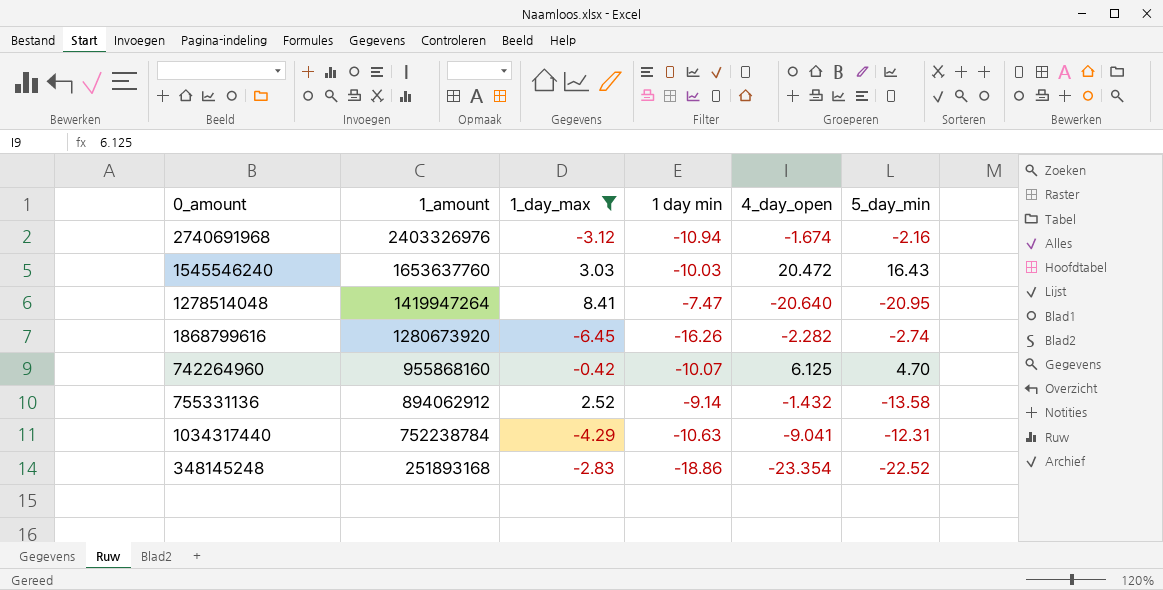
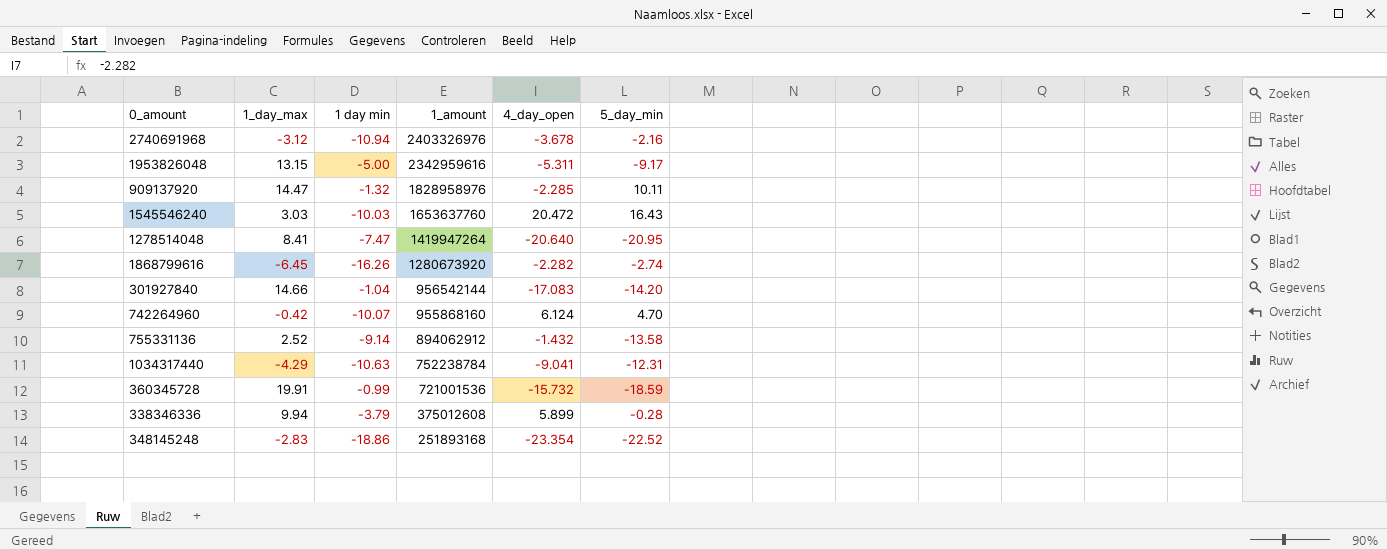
filter: 1_day_max <= 8.41 -> none
column 1_amount | position: 2 -> 4
2740691968 | 4_day_open: -1.674 -> -3.678
742264960 | 4_day_open: 6.125 -> 6.124

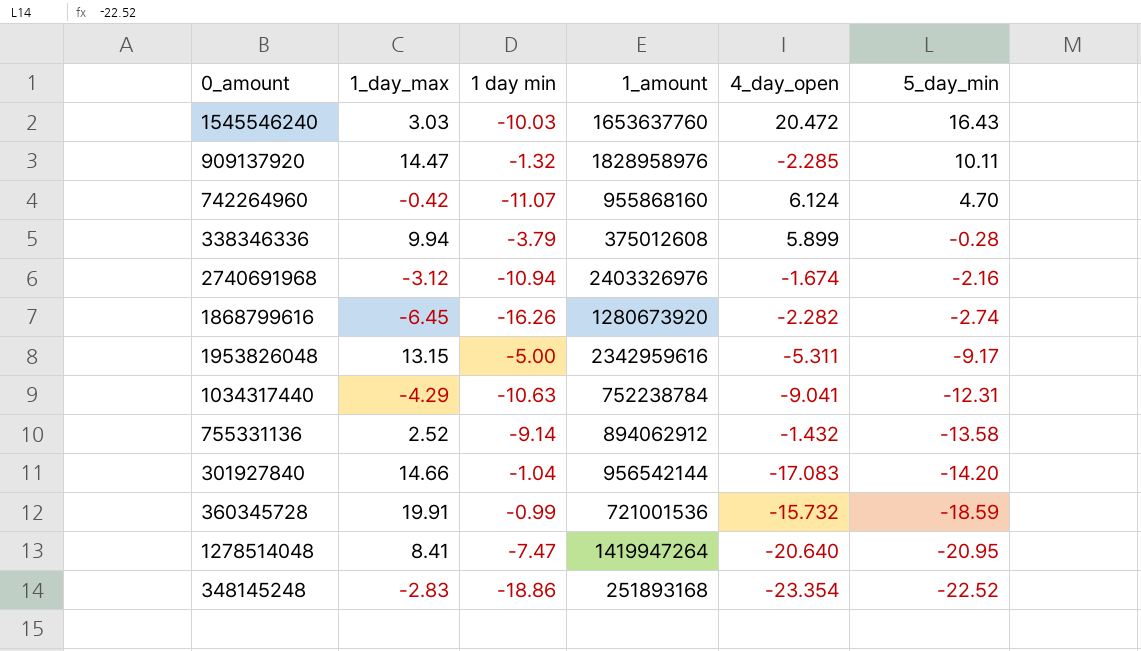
row order: 1_amount descending -> 5_day_min descending
742264960 | 1 day min: -10.07 -> -11.07
2740691968 | 4_day_open: -3.678 -> -1.674

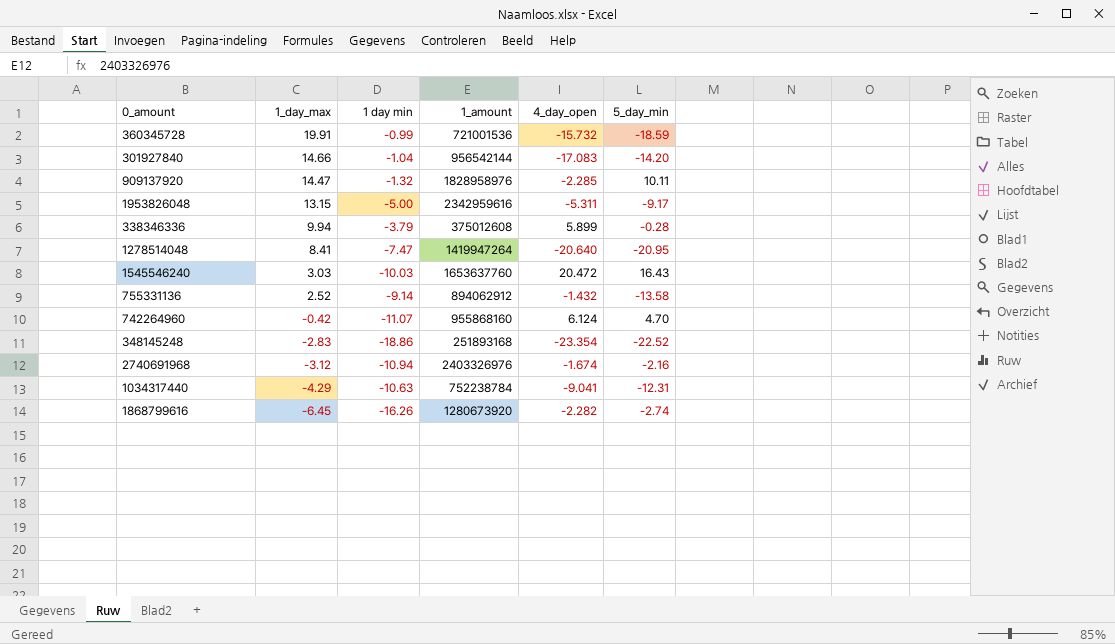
row order: 5_day_min descending -> 1_day_max descending

